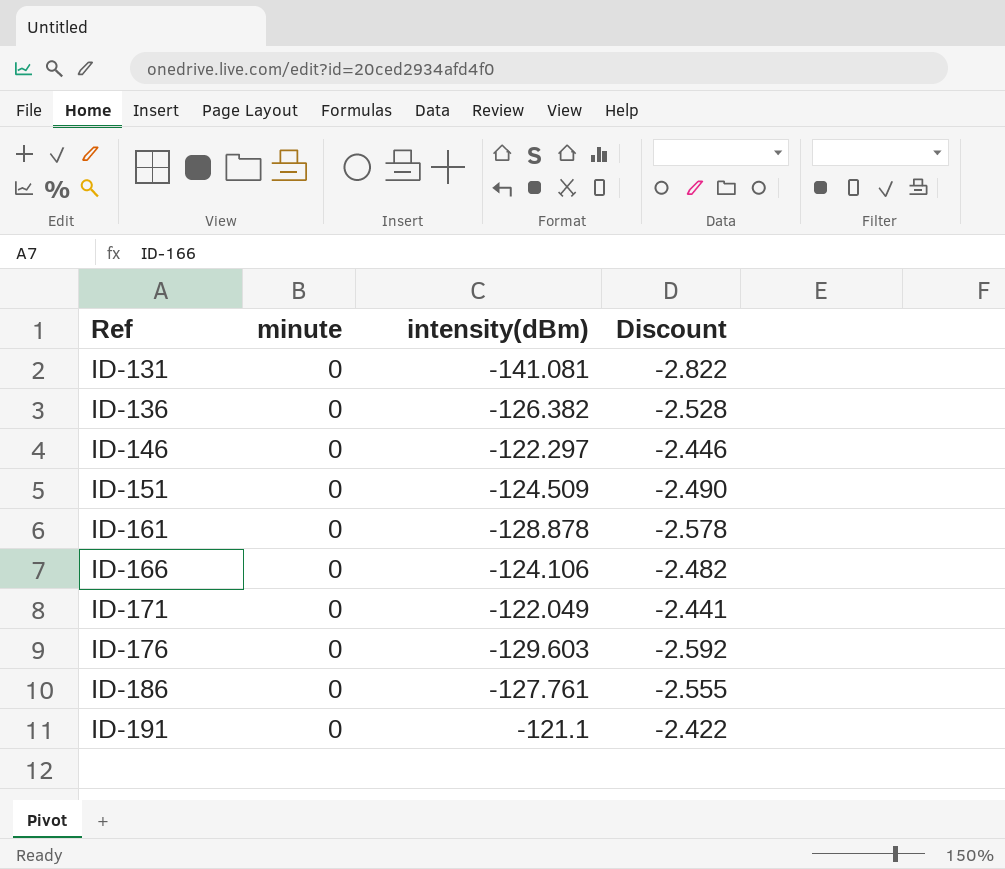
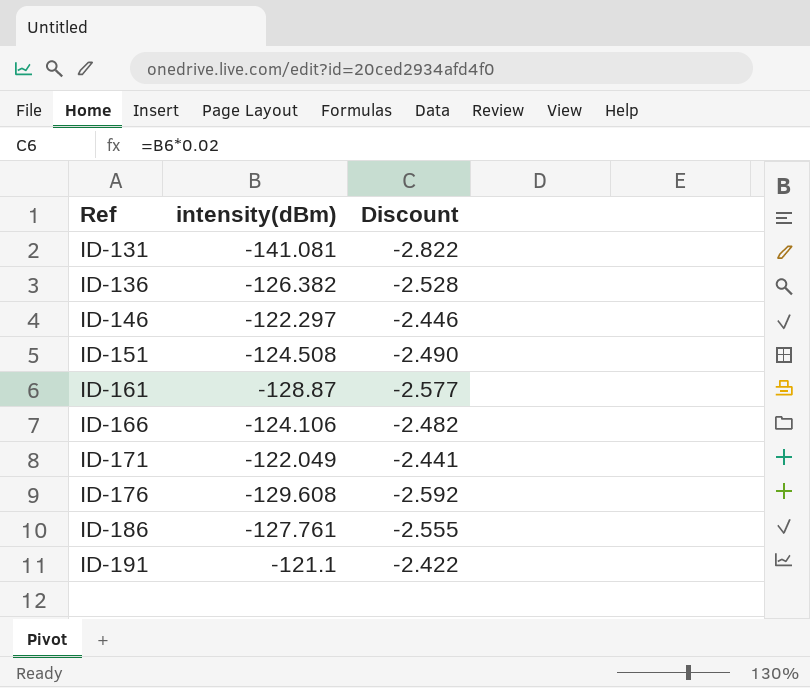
column minute | position: 2 -> none
ID-151 | intensity(dBm): -124.509 -> -124.508
ID-161 | intensity(dBm): -128.878 -> -128.87
ID-161 | Discount: -2.578 -> -2.577
ID-176 | intensity(dBm): -129.603 -> -129.608

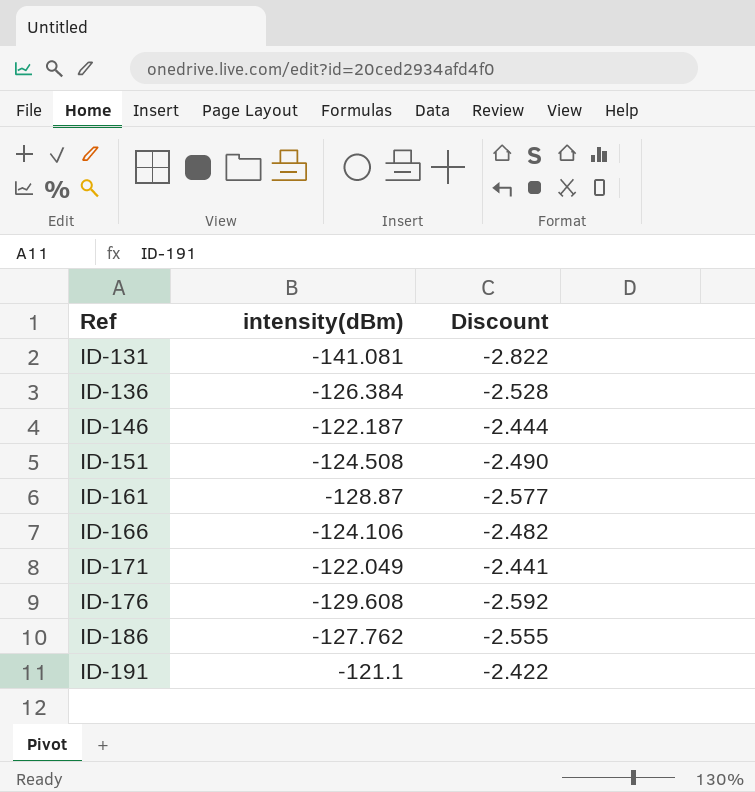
ID-136 | intensity(dBm): -126.382 -> -126.384
ID-146 | intensity(dBm): -122.297 -> -122.187
ID-146 | Discount: -2.446 -> -2.444
ID-186 | intensity(dBm): -127.761 -> -127.762

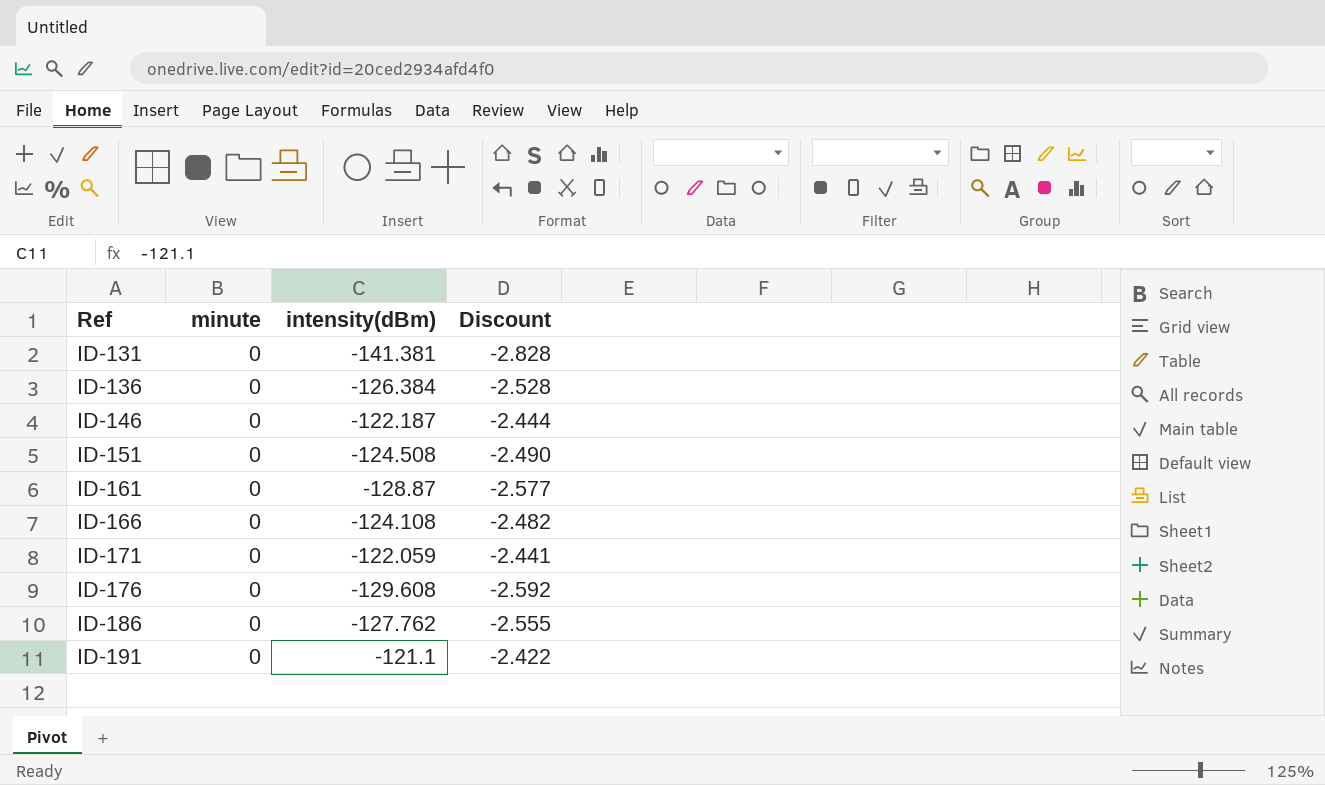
column minute | position: none -> 2
ID-131 | intensity(dBm): -141.081 -> -141.381
ID-131 | Discount: -2.822 -> -2.828
ID-166 | intensity(dBm): -124.106 -> -124.108
ID-171 | intensity(dBm): -122.049 -> -122.059

